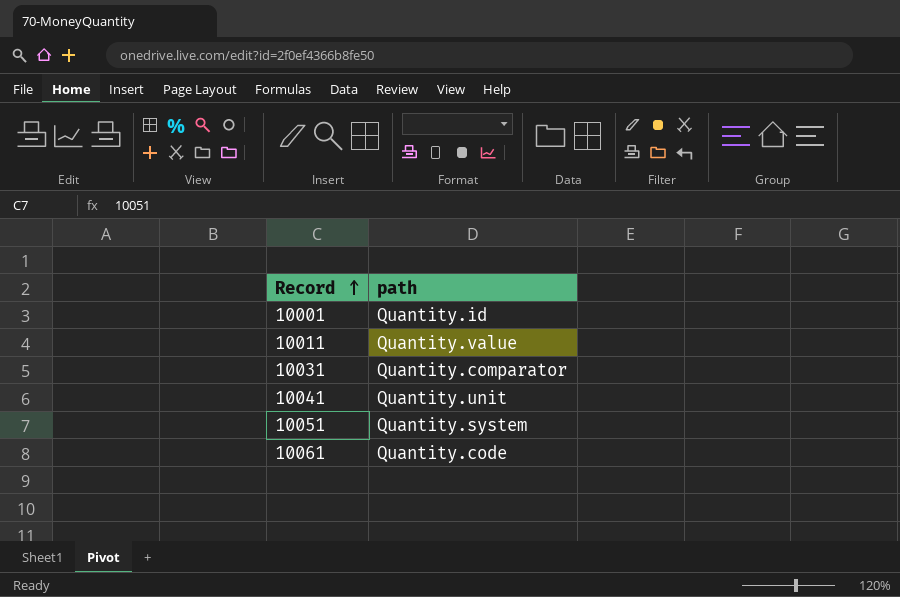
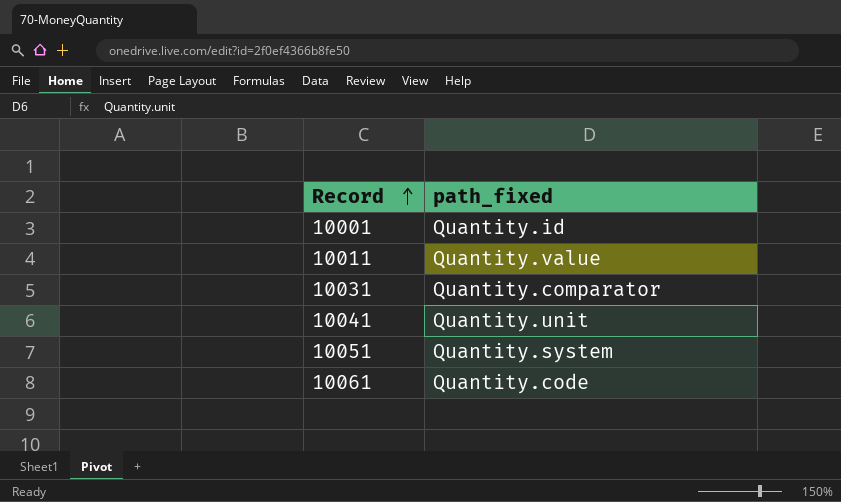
column name: path -> path_fixed

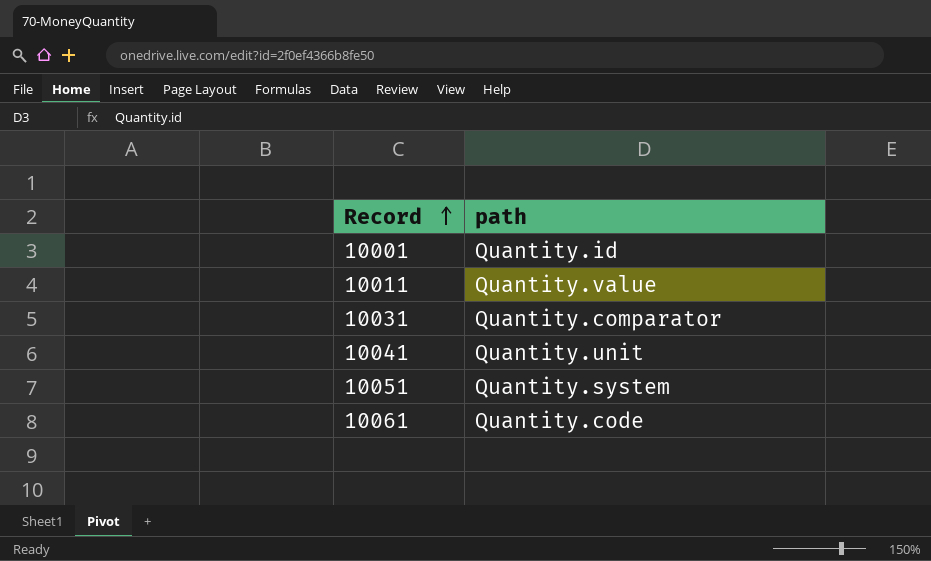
column name: path_fixed -> path

